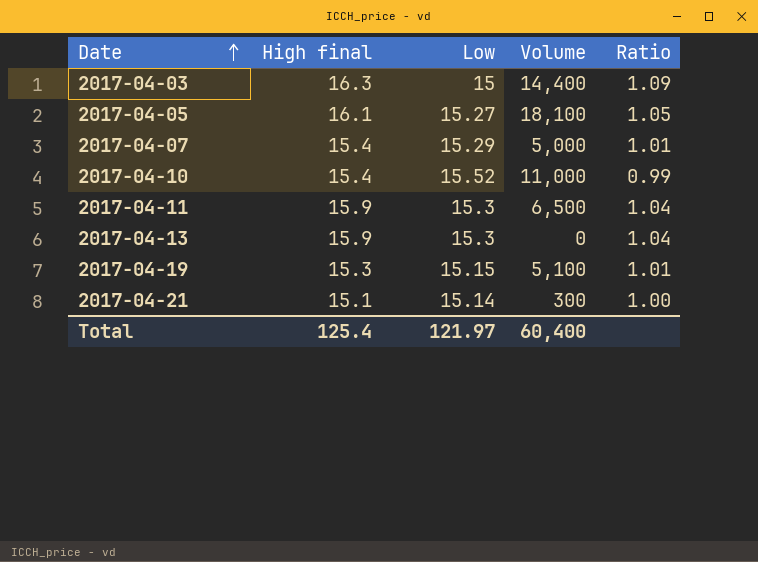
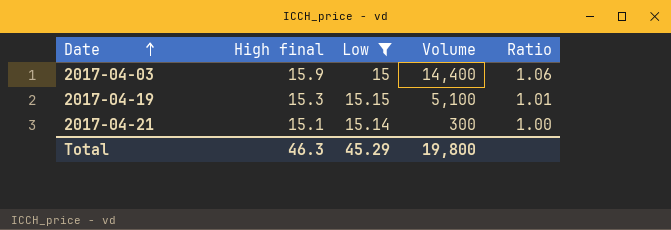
filter: none -> Low <= 15.15
2017-04-03 | High final: 16.3 -> 15.9
2017-04-03 | Ratio: 1.09 -> 1.06
Total | High final: 125.4 -> 46.3
Total | Low: 121.97 -> 45.29
Total | Volume: 60,400 -> 19,800

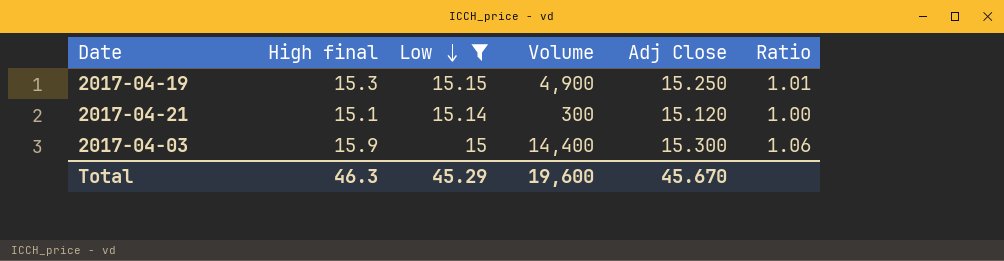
row order: Date ascending -> Low descending
column Adj Close | position: none -> 5
2017-04-19 | Volume: 5,100 -> 4,900
Total | Volume: 19,800 -> 19,600

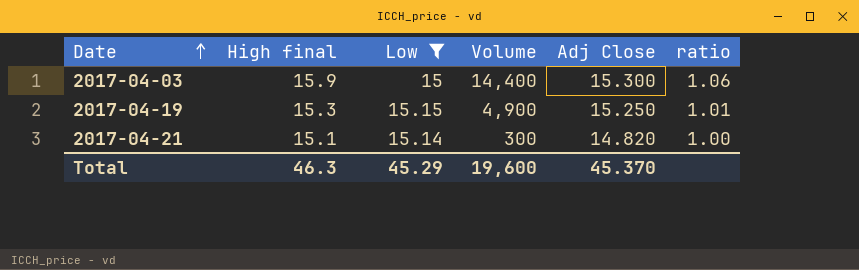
row order: Low descending -> Date ascending
column name: Ratio -> ratio
2017-04-21 | Adj Close: 15.120 -> 14.820
Total | Adj Close: 45.670 -> 45.370

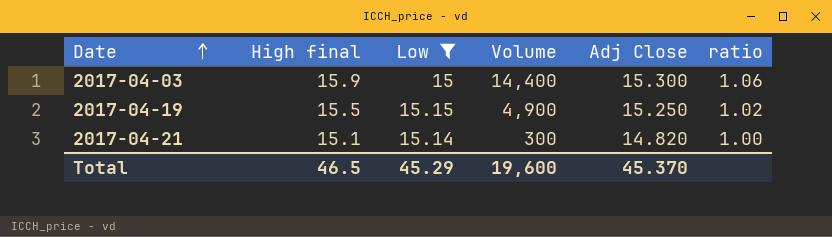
2017-04-19 | High final: 15.3 -> 15.5
2017-04-19 | ratio: 1.01 -> 1.02
Total | High final: 46.3 -> 46.5

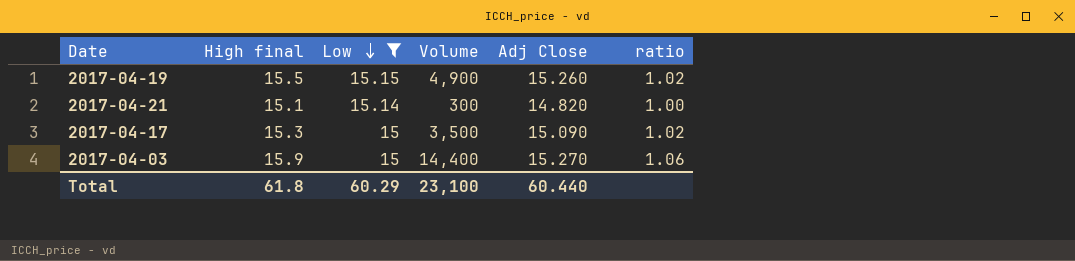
row order: Date ascending -> Low descending
2017-04-19 | Adj Close: 15.250 -> 15.260
row 2017-04-17: none -> 15.3 | 15 | 3,500 | 15.090 | 1.02
2017-04-03 | Adj Close: 15.300 -> 15.270
Total | High final: 46.5 -> 61.8
Total | Low: 45.29 -> 60.29
Total | Volume: 19,600 -> 23,100
Total | Adj Close: 45.370 -> 60.440

